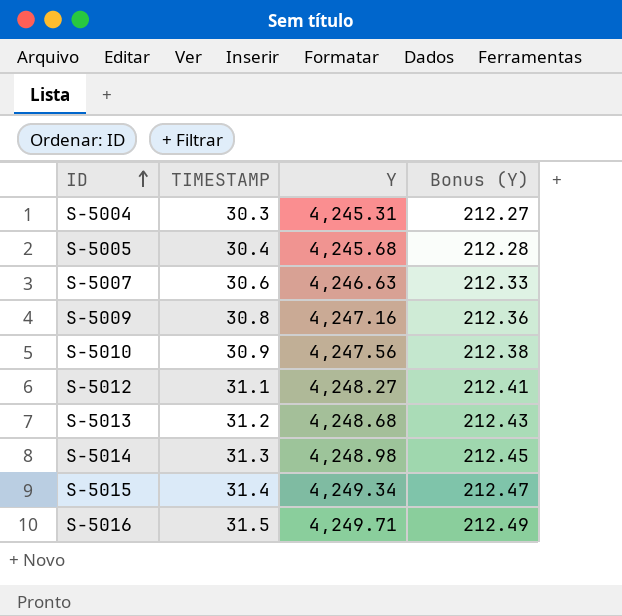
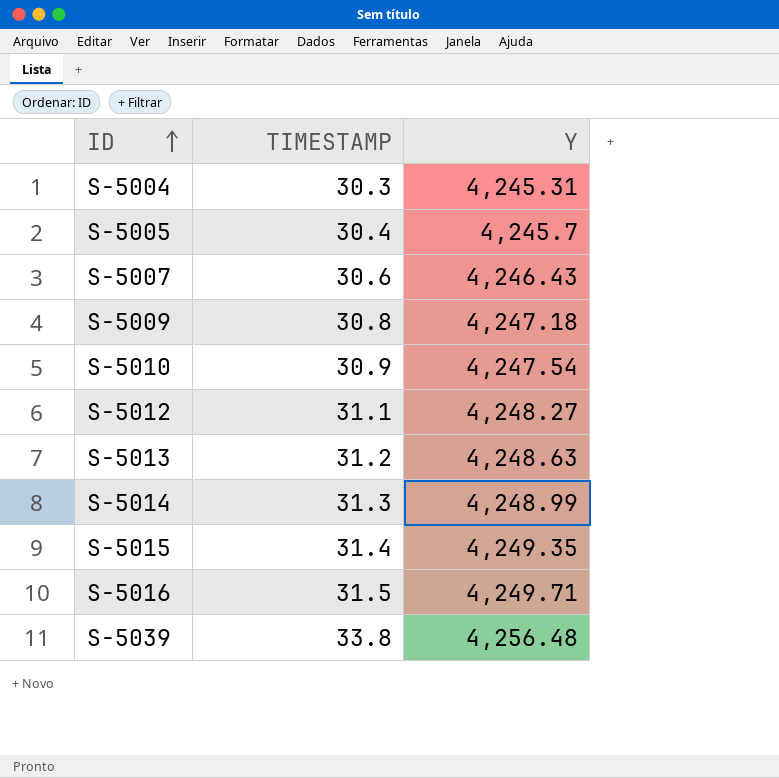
column Bonus (Y) | formula: [Y] * 0.05 -> none
S-5005 | Y: 4,245.68 -> 4,245.7
S-5007 | Y: 4,246.63 -> 4,246.43
S-5009 | Y: 4,247.16 -> 4,247.18
S-5010 | Y: 4,247.56 -> 4,247.54
S-5013 | Y: 4,248.68 -> 4,248.63
S-5014 | Y: 4,248.98 -> 4,248.99
S-5015 | Y: 4,249.34 -> 4,249.35
row S-5039: none -> 33.8 | 4,256.48

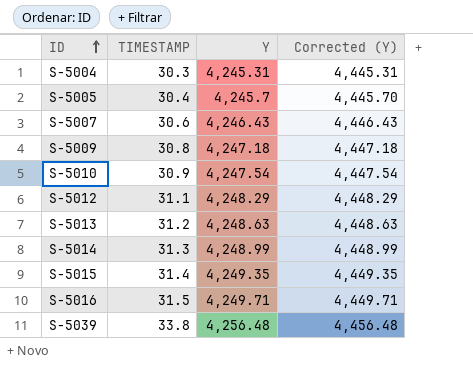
column Corrected (Y) | formula: none -> [Y] + 200
S-5012 | Y: 4,248.27 -> 4,248.29

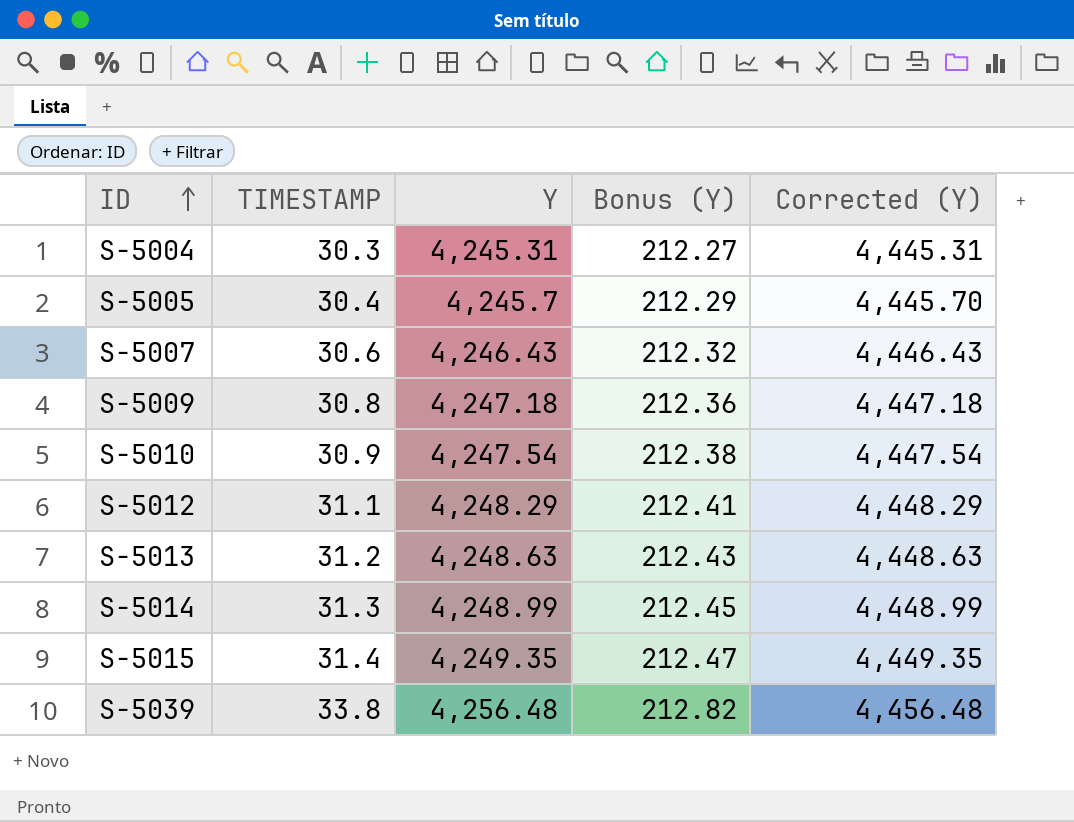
column Bonus (Y) | formula: none -> [Y] * 0.05
row S-5016: 31.5 | 4,249.71 | 4,449.71 -> none

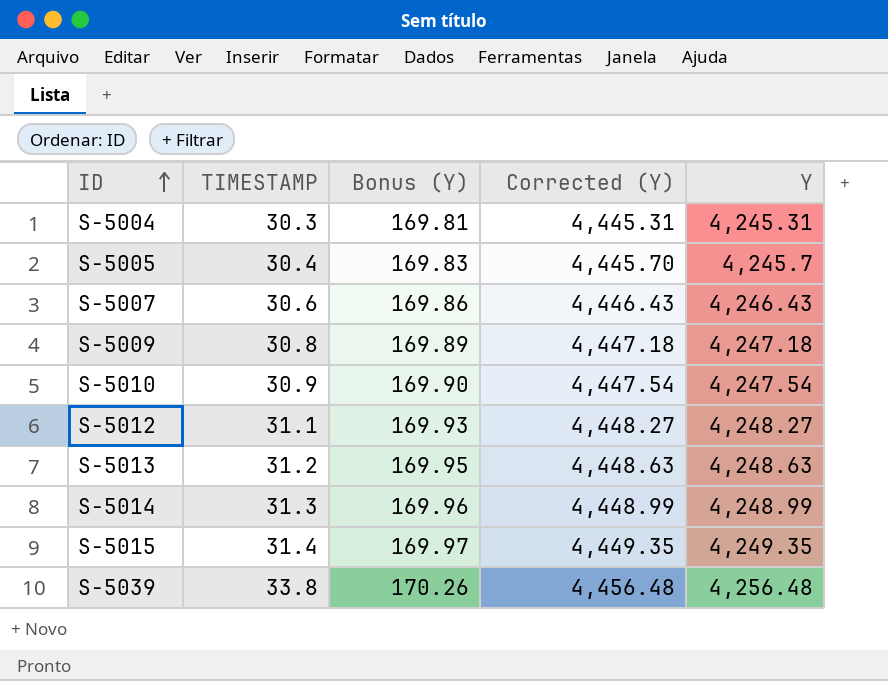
column Bonus (Y) | formula: [Y] * 0.05 -> [Y] * 0.04
column Y | position: 3 -> 5
S-5012 | Corrected (Y): 4,448.29 -> 4,448.27
S-5012 | Y: 4,248.29 -> 4,248.27

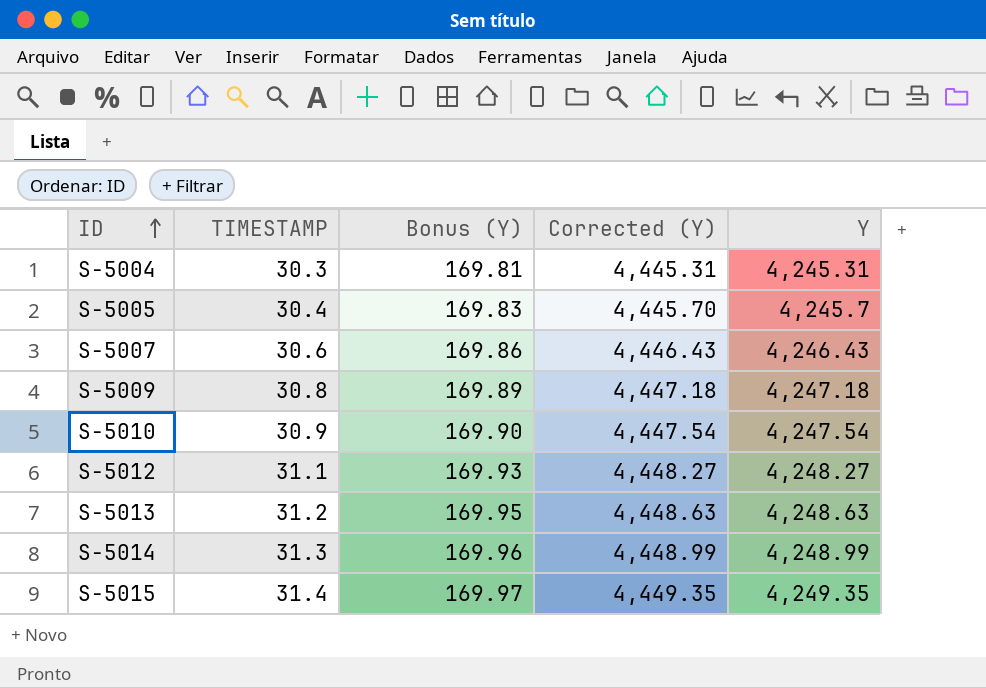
row S-5039: 33.8 | 170.26 | 4,456.48 | 4,256.48 -> none

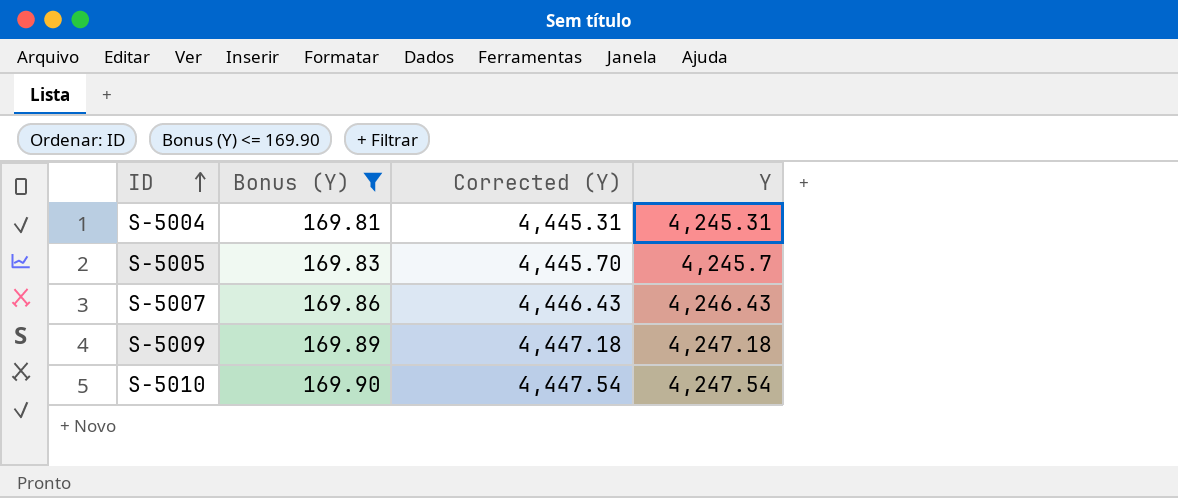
filter: none -> Bonus (Y) <= 169.90
column TIMESTAMP | position: 2 -> none

